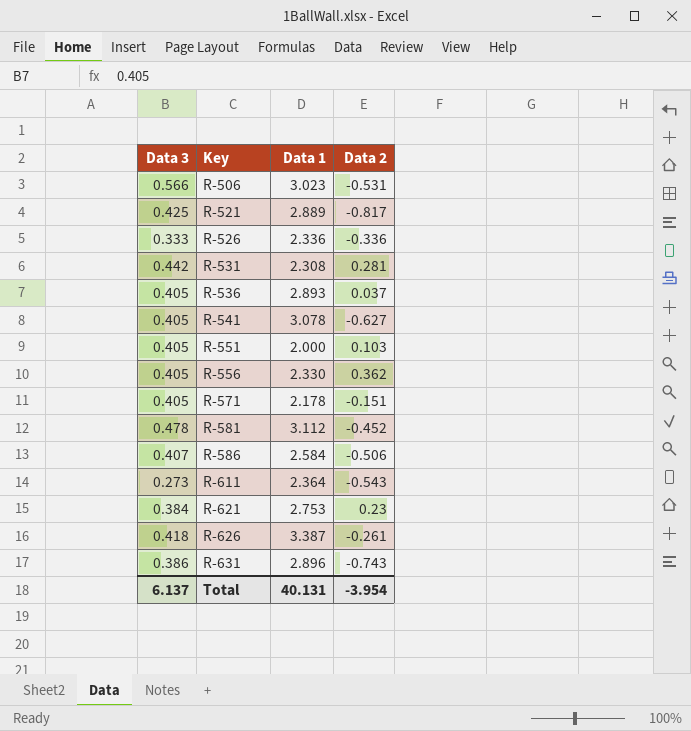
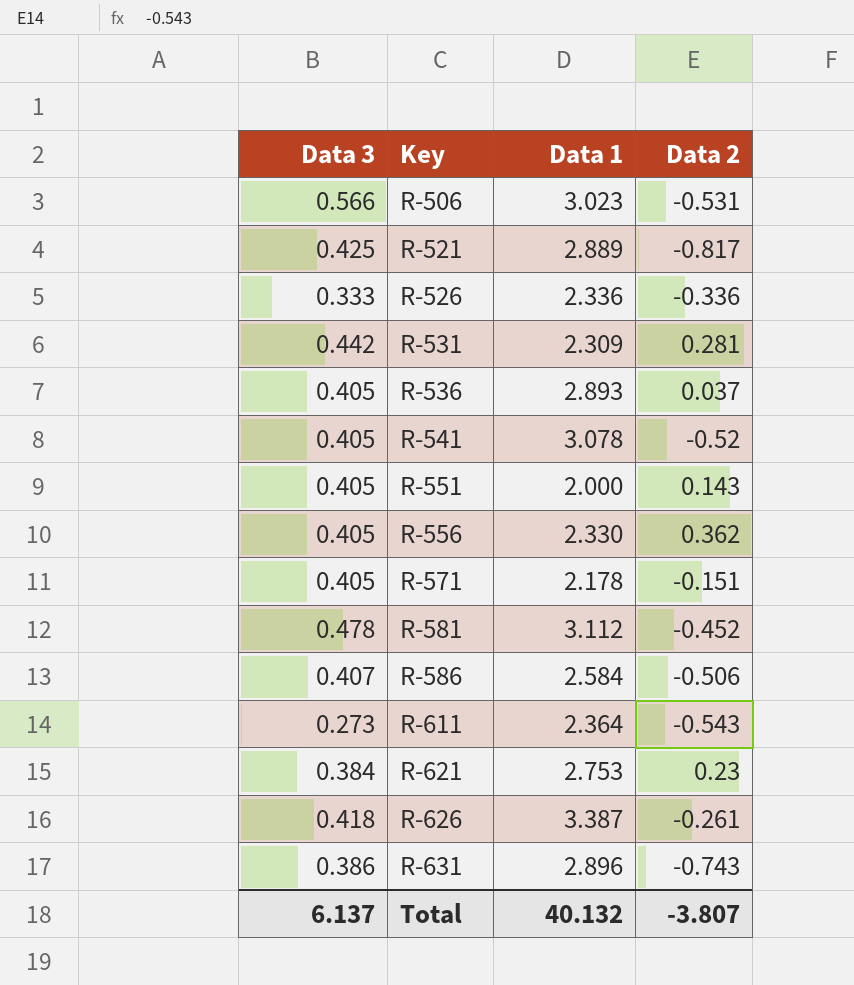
R-531 | Data 1: 2.308 -> 2.309
R-541 | Data 2: -0.627 -> -0.52
R-551 | Data 2: 0.103 -> 0.143
Total | Data 1: 40.131 -> 40.132
Total | Data 2: -3.954 -> -3.807

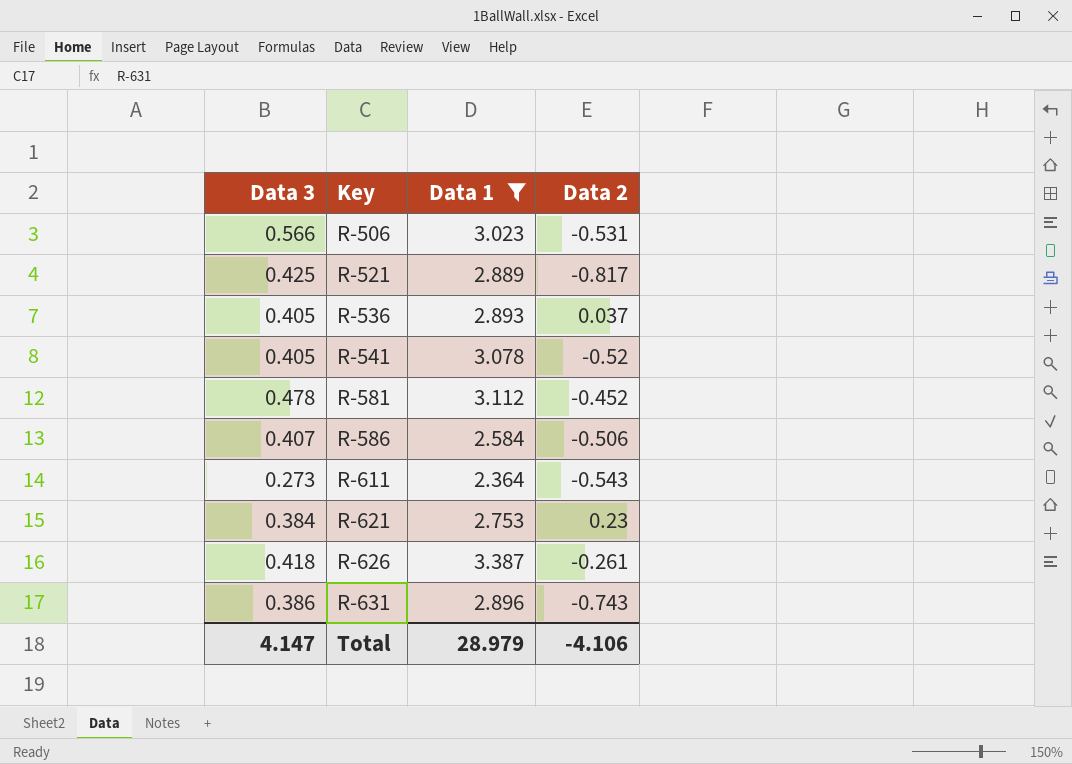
filter: none -> Data 1 >= 2.364
Total | Data 3: 6.137 -> 4.147
Total | Data 1: 40.132 -> 28.979
Total | Data 2: -3.807 -> -4.106

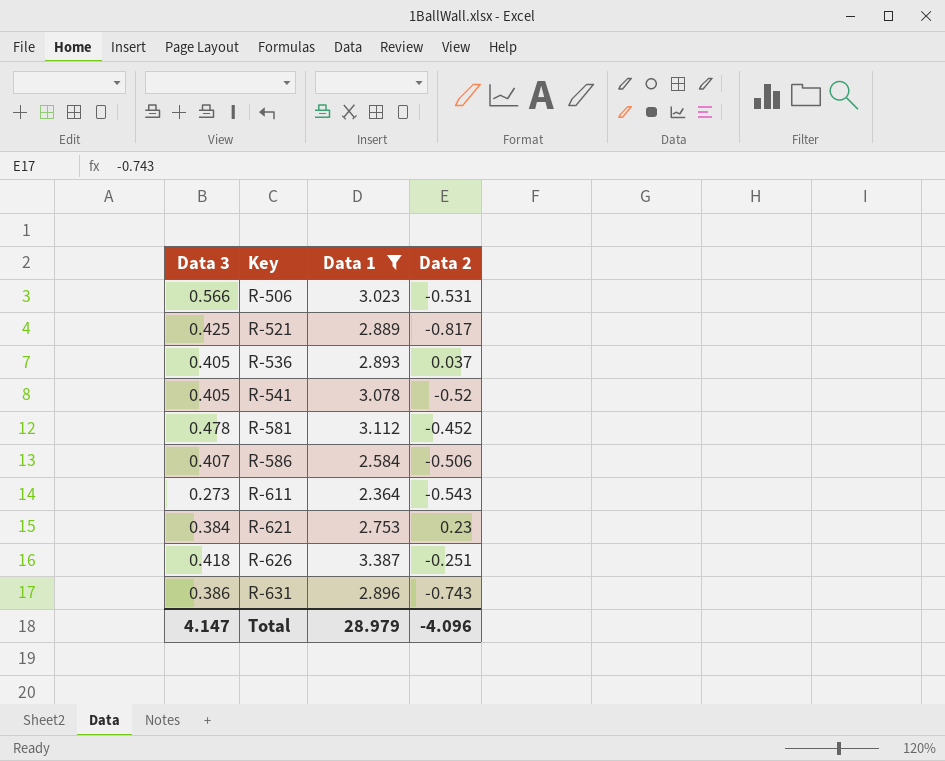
R-626 | Data 2: -0.261 -> -0.251
Total | Data 2: -4.106 -> -4.096

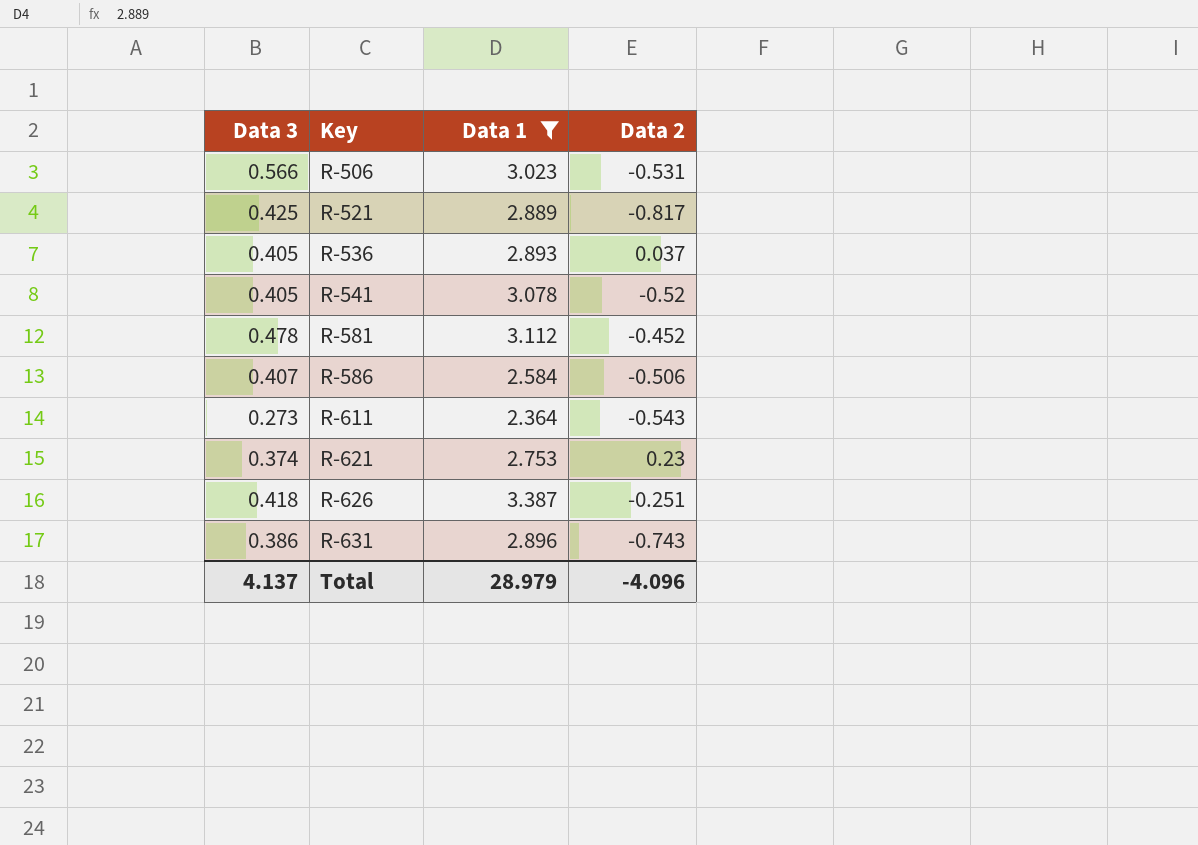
R-621 | Data 3: 0.384 -> 0.374
Total | Data 3: 4.147 -> 4.137

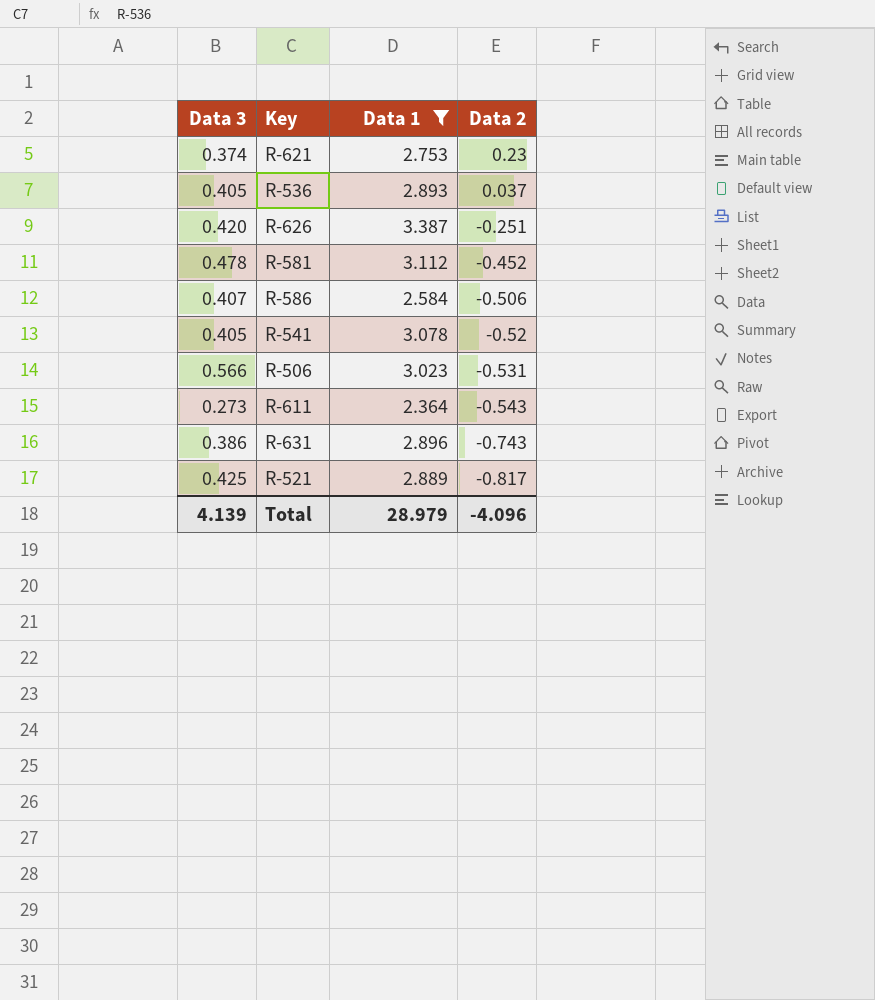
row order: Key ascending -> Data 2 descending
R-626 | Data 3: 0.418 -> 0.420
Total | Data 3: 4.137 -> 4.139

